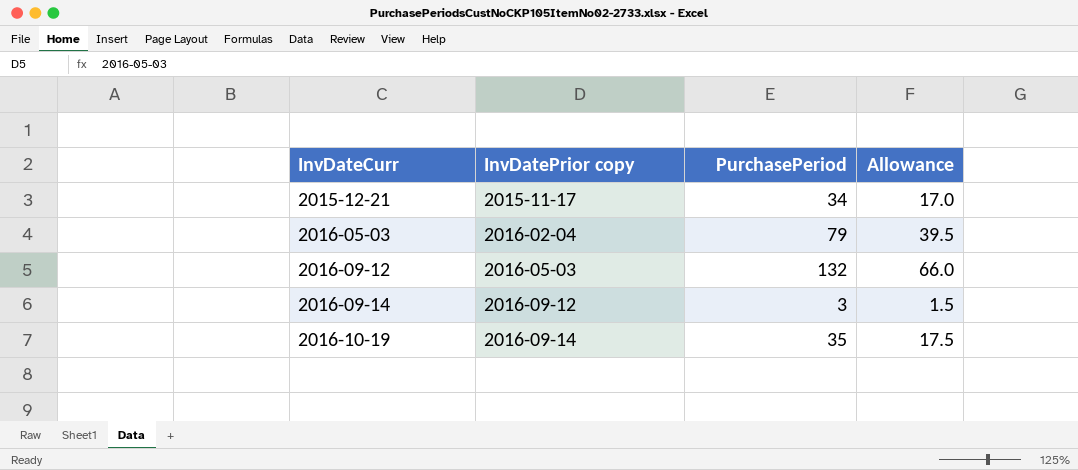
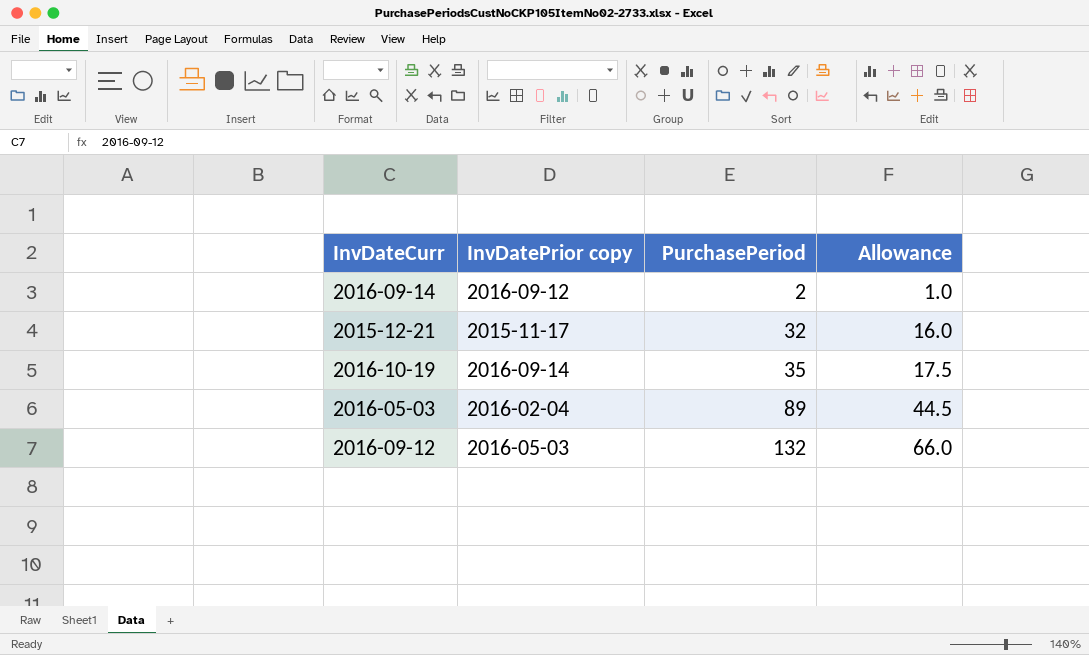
row order: InvDateCurr ascending -> PurchasePeriod ascending
2016-09-14 | PurchasePeriod: 3 -> 2
2016-09-14 | Allowance: 1.5 -> 1.0
2015-12-21 | PurchasePeriod: 34 -> 32
2015-12-21 | Allowance: 17.0 -> 16.0
2016-05-03 | PurchasePeriod: 79 -> 89
2016-05-03 | Allowance: 39.5 -> 44.5

